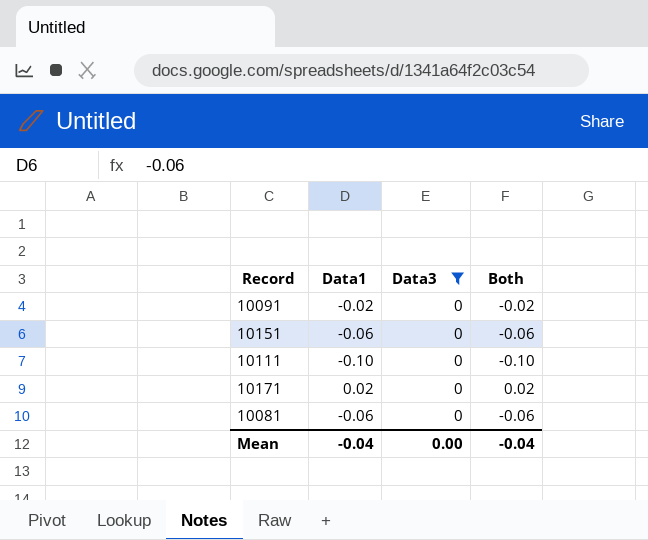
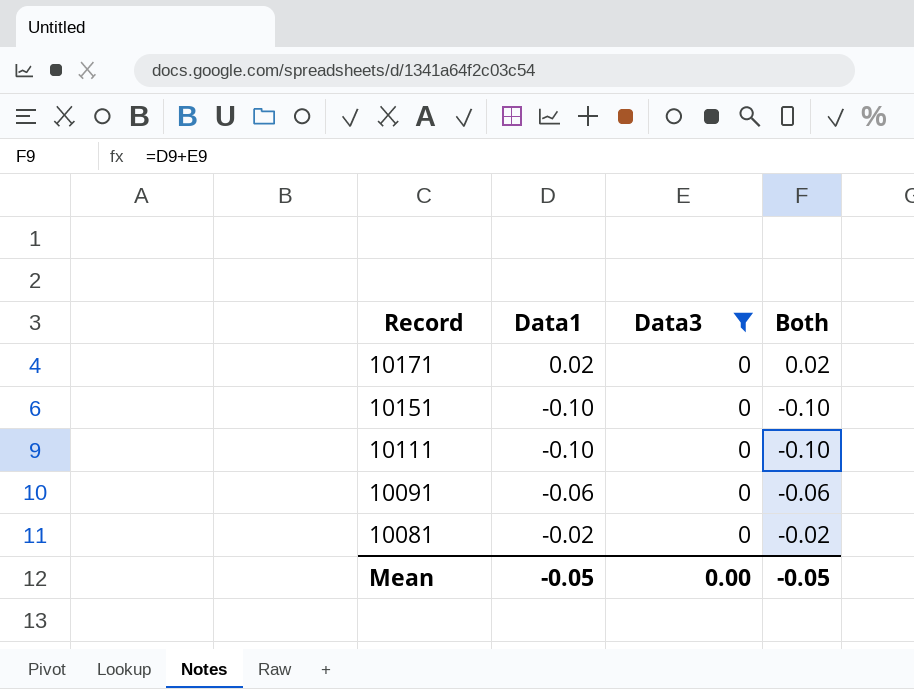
row order: none -> Record descending
10151 | Data1: -0.06 -> -0.10
10151 | Both: -0.06 -> -0.10
10091 | Data1: -0.02 -> -0.06
10091 | Both: -0.02 -> -0.06
10081 | Data1: -0.06 -> -0.02
10081 | Both: -0.06 -> -0.02
Mean | Data1: -0.04 -> -0.05
Mean | Both: -0.04 -> -0.05

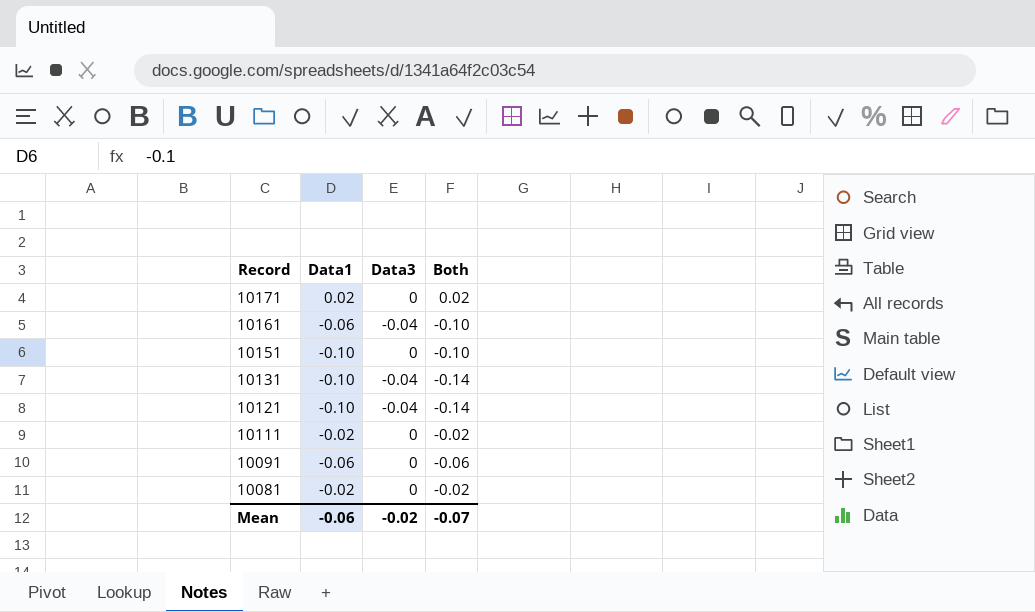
filter: Data3 = 0 -> none
10111 | Data1: -0.10 -> -0.02
10111 | Both: -0.10 -> -0.02
Mean | Data1: -0.05 -> -0.06
Mean | Data3: 0.00 -> -0.02
Mean | Both: -0.05 -> -0.07

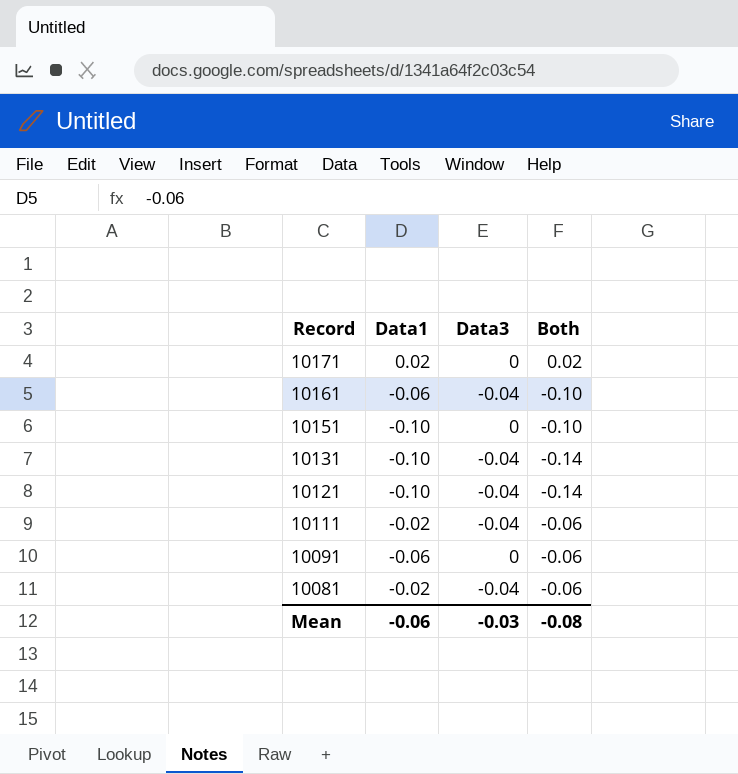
10111 | Data3: 0 -> -0.04
10111 | Both: -0.02 -> -0.06
10081 | Data3: 0 -> -0.04
10081 | Both: -0.02 -> -0.06
Mean | Data3: -0.02 -> -0.03
Mean | Both: -0.07 -> -0.08

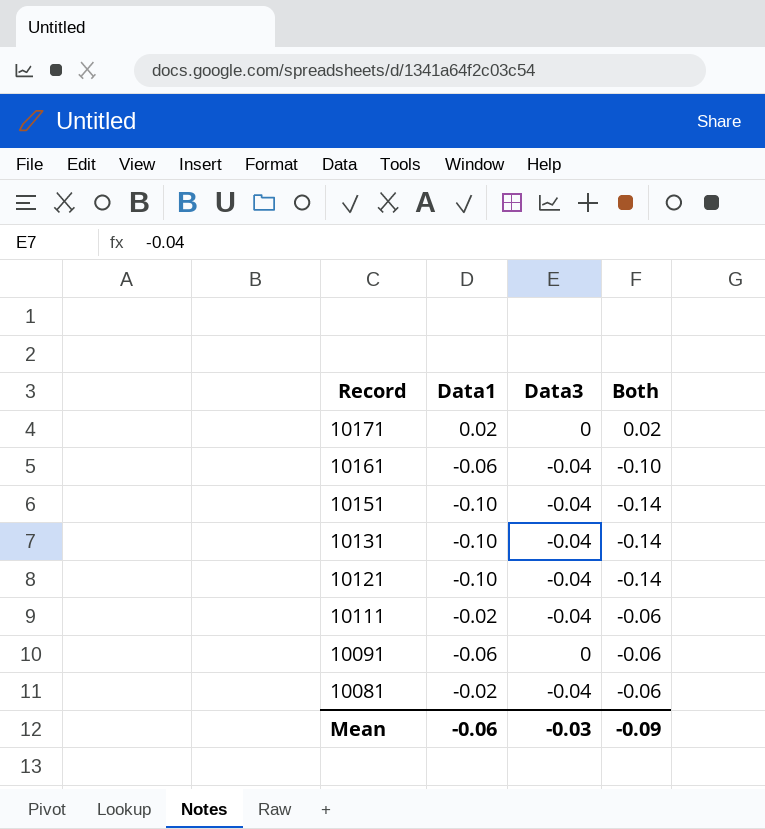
10151 | Data3: 0 -> -0.04
10151 | Both: -0.10 -> -0.14
Mean | Both: -0.08 -> -0.09

